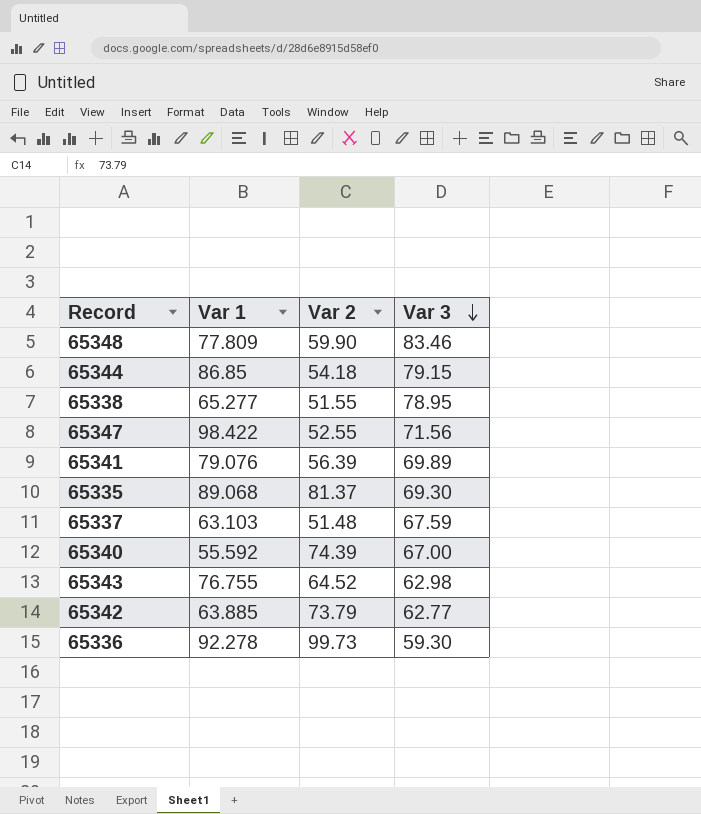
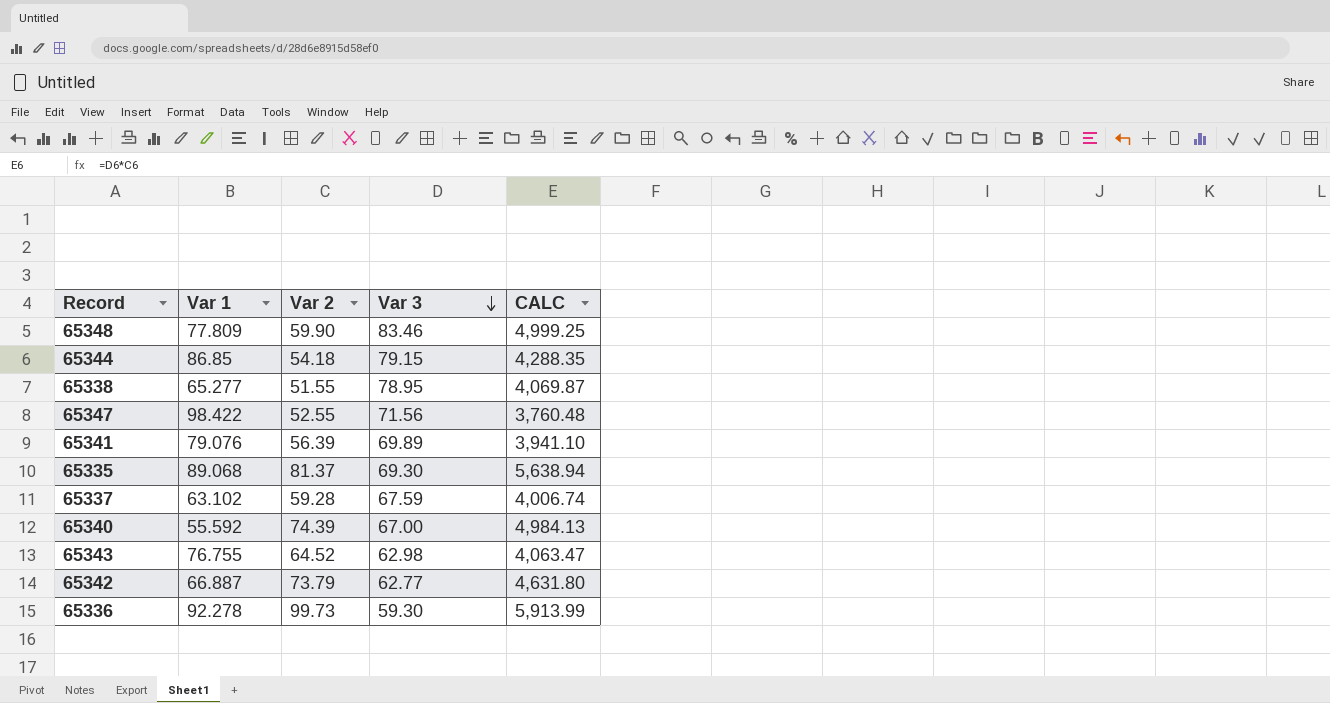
column CALC | formula: none -> [Var 2] * [Var 3]
65337 | Var 1: 63.103 -> 63.102
65337 | Var 2: 51.48 -> 59.28
65342 | Var 1: 63.885 -> 66.887

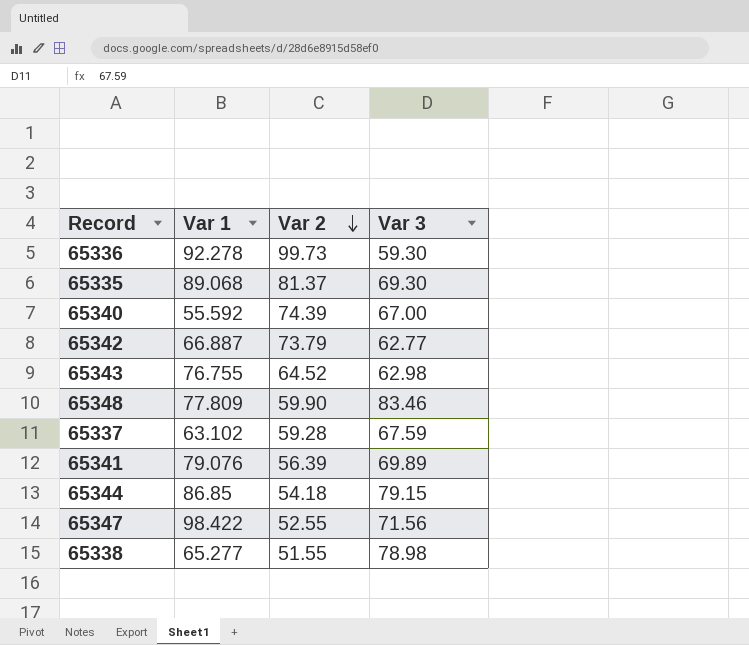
row order: Var 3 descending -> Var 2 descending
column CALC | formula: [Var 2] * [Var 3] -> none
65338 | Var 3: 78.95 -> 78.98

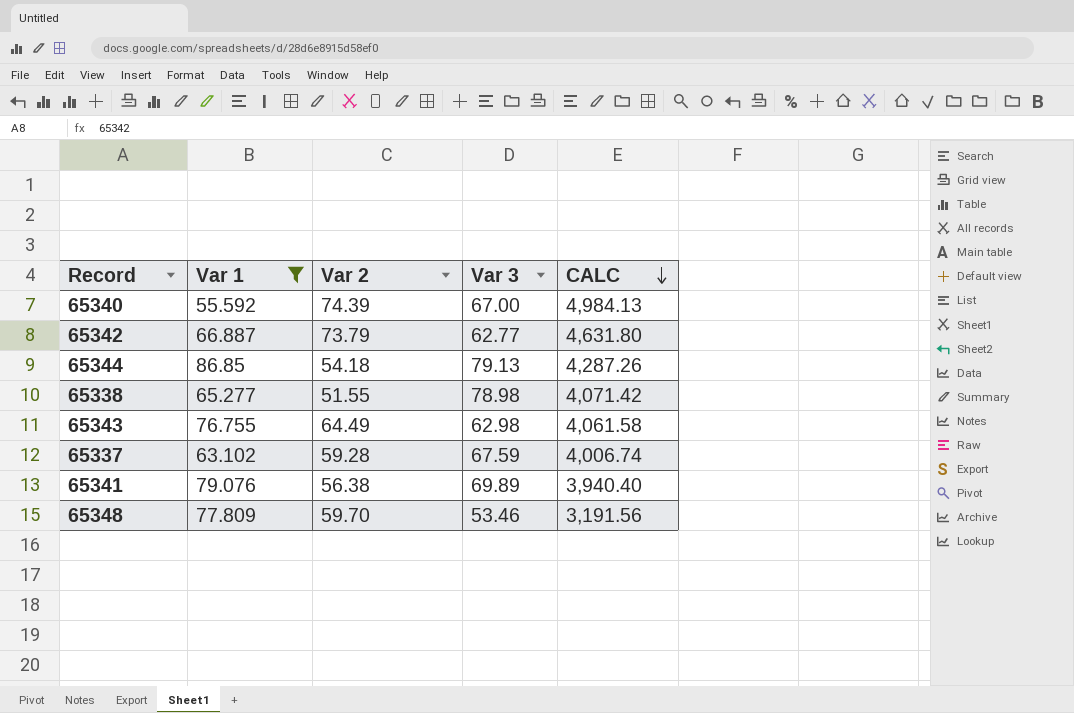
filter: none -> Var 1 <= 86.85
row order: Var 2 descending -> CALC descending
column CALC | formula: none -> [Var 2] * [Var 3]
65344 | Var 3: 79.15 -> 79.13
65343 | Var 2: 64.52 -> 64.49
65341 | Var 2: 56.39 -> 56.38
65348 | Var 2: 59.90 -> 59.70
65348 | Var 3: 83.46 -> 53.46

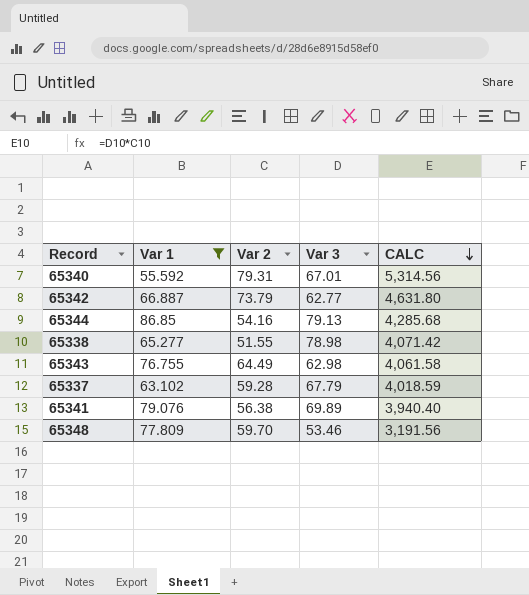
65340 | Var 2: 74.39 -> 79.31
65340 | Var 3: 67.00 -> 67.01
65340 | CALC: 4,984.13 -> 5,314.56
65344 | Var 2: 54.18 -> 54.16
65344 | CALC: 4,287.26 -> 4,285.68
65337 | Var 3: 67.59 -> 67.79
65337 | CALC: 4,006.74 -> 4,018.59

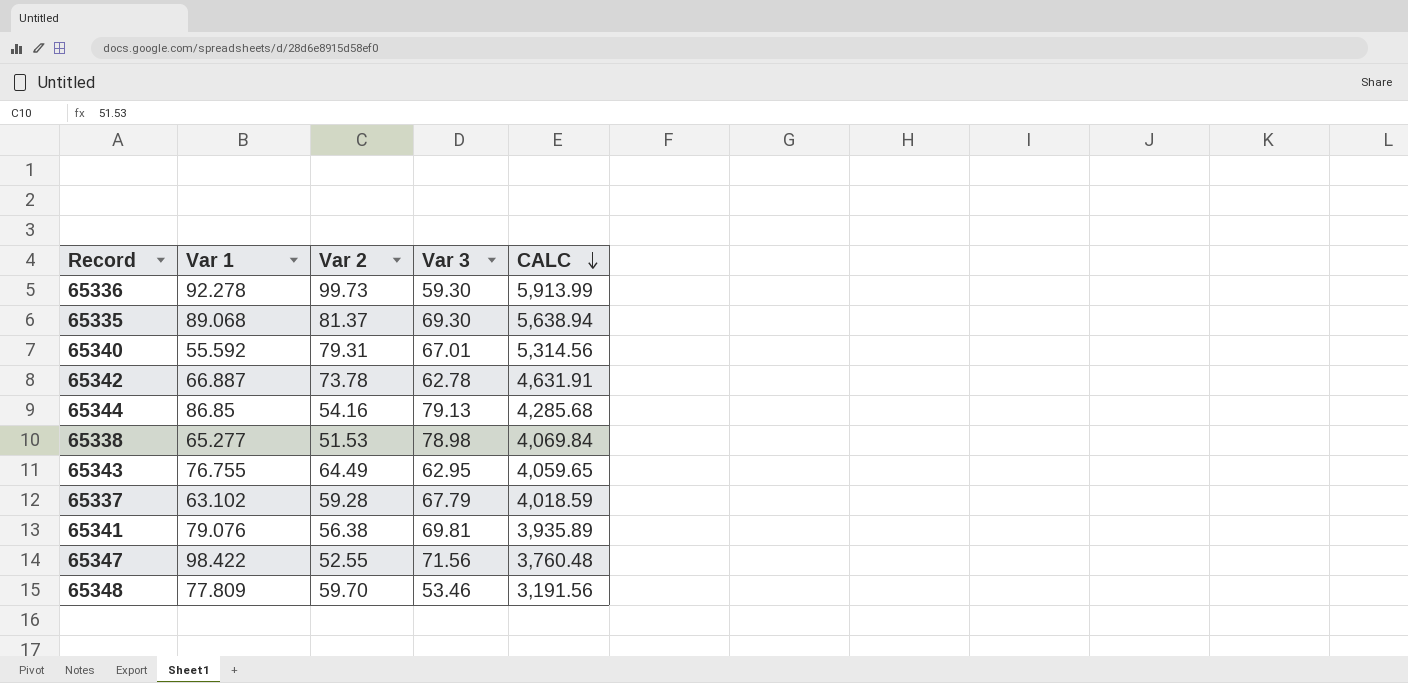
filter: Var 1 <= 86.85 -> none
65342 | Var 2: 73.79 -> 73.78
65342 | Var 3: 62.77 -> 62.78
65342 | CALC: 4,631.80 -> 4,631.91
65338 | Var 2: 51.55 -> 51.53
65338 | CALC: 4,071.42 -> 4,069.84
65343 | Var 3: 62.98 -> 62.95
65343 | CALC: 4,061.58 -> 4,059.65
65341 | Var 3: 69.89 -> 69.81
65341 | CALC: 3,940.40 -> 3,935.89

